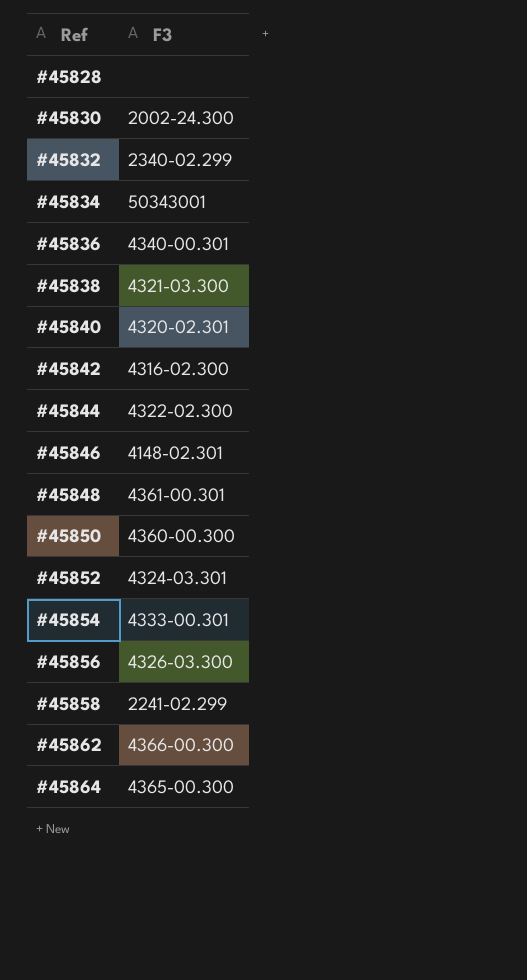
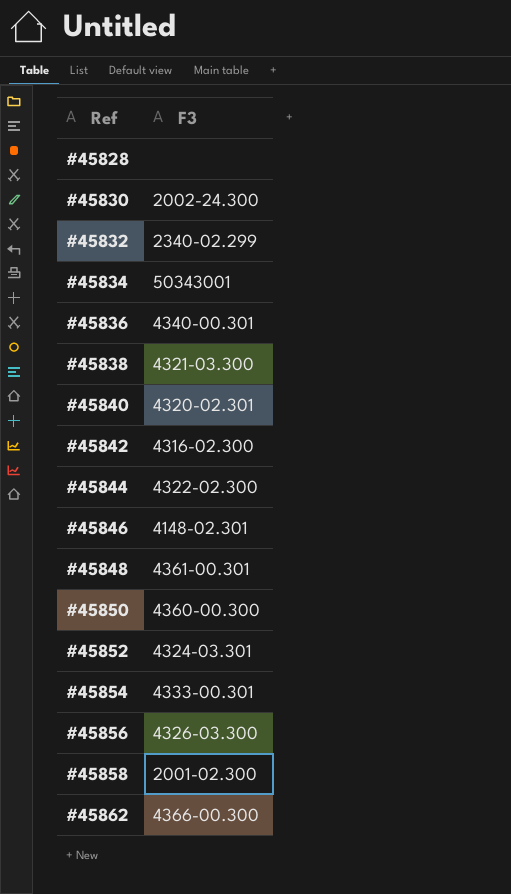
row #45864: 4365-00.300 -> none
#45858 | F3: 2241-02.299 -> 2001-02.300

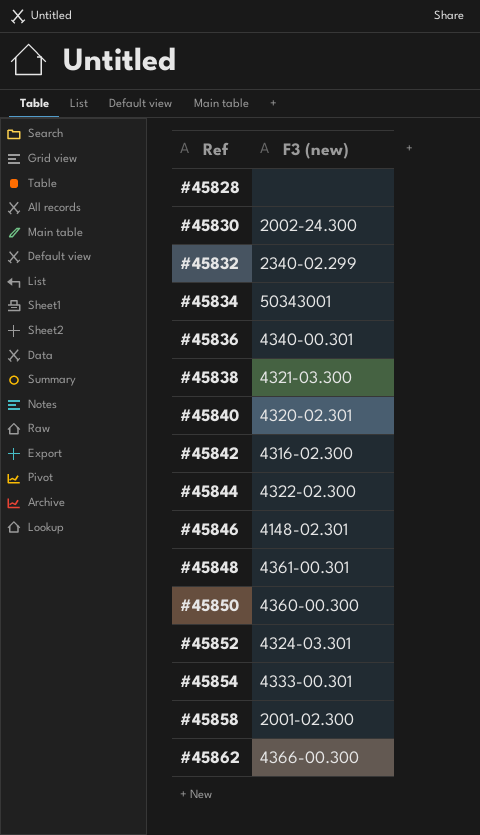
column name: F3 -> F3 (new)
row #45856: 4326-03.300 -> none

